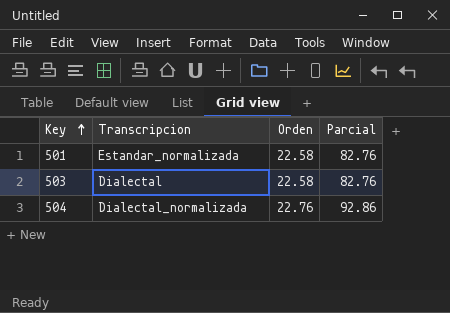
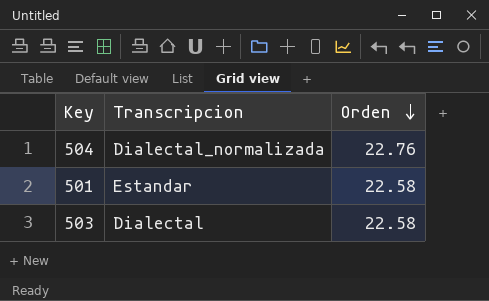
row order: Key ascending -> Orden descending
column Parcial | position: 4 -> none
501 | Transcripcion: Estandar_normalizada -> Estandar

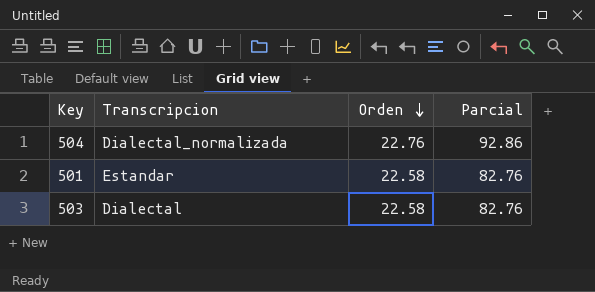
column Parcial | position: none -> 4

